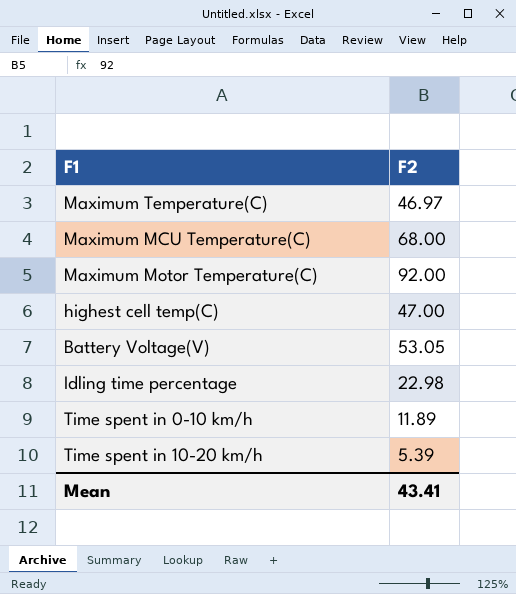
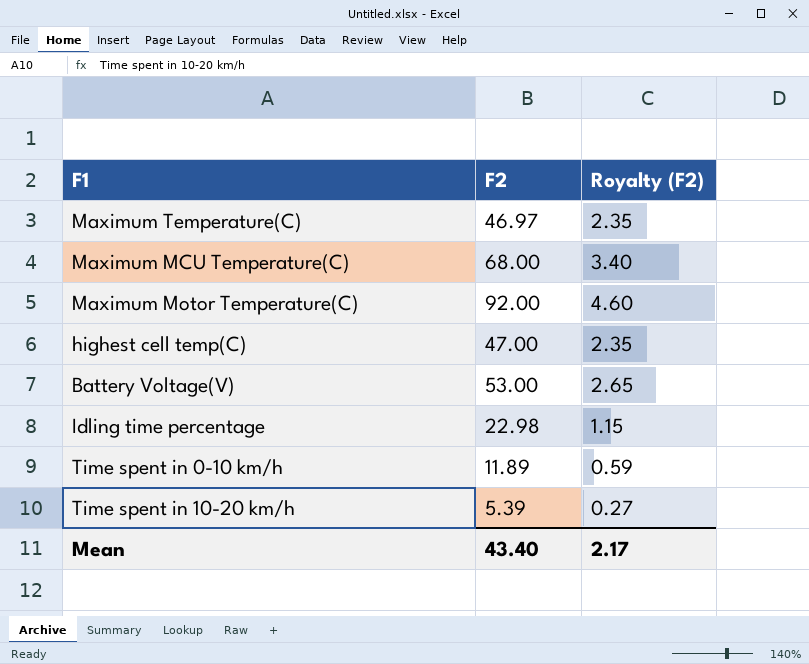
column Royalty (F2) | formula: none -> [F2] * 0.05
Battery Voltage(V) | F2: 53.05 -> 53.00
Mean | F2: 43.41 -> 43.40

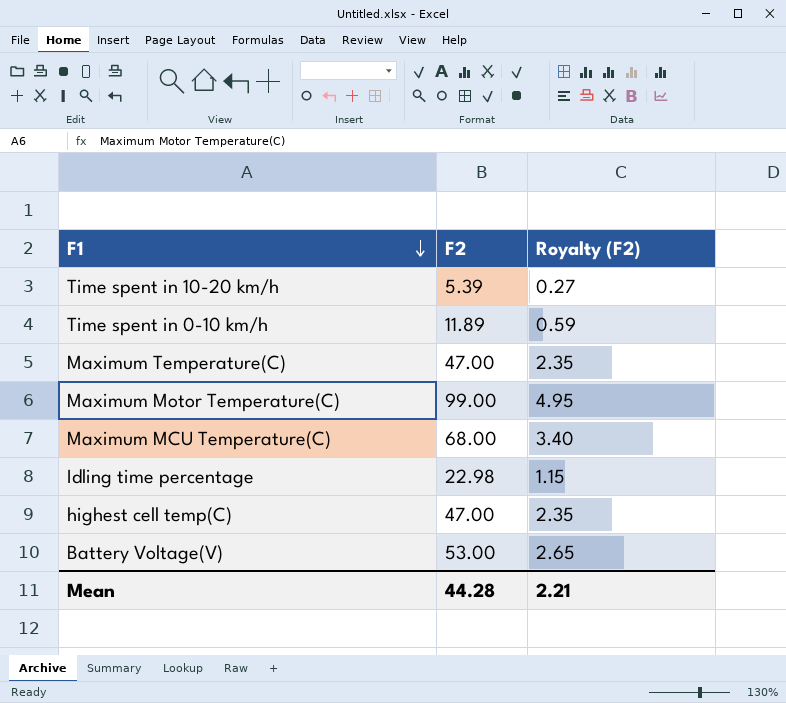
row order: none -> F1 descending
Maximum Temperature(C) | F2: 46.97 -> 47.00
Maximum Motor Temperature(C) | F2: 92.00 -> 99.00
Maximum Motor Temperature(C) | Royalty (F2): 4.60 -> 4.95
Mean | F2: 43.40 -> 44.28
Mean | Royalty (F2): 2.17 -> 2.21

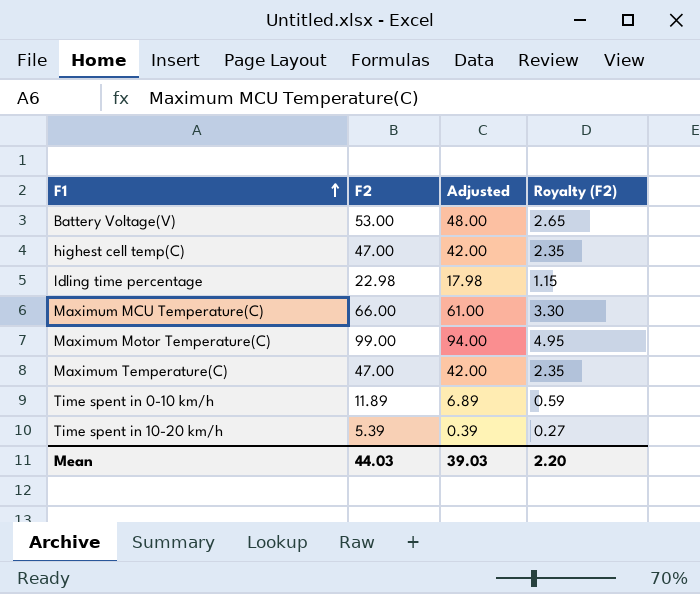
row order: F1 descending -> F1 ascending
column Adjusted | formula: none -> [F2] - 5
Maximum MCU Temperature(C) | F2: 68.00 -> 66.00
Maximum MCU Temperature(C) | Royalty (F2): 3.40 -> 3.30
Mean | F2: 44.28 -> 44.03
Mean | Royalty (F2): 2.21 -> 2.20

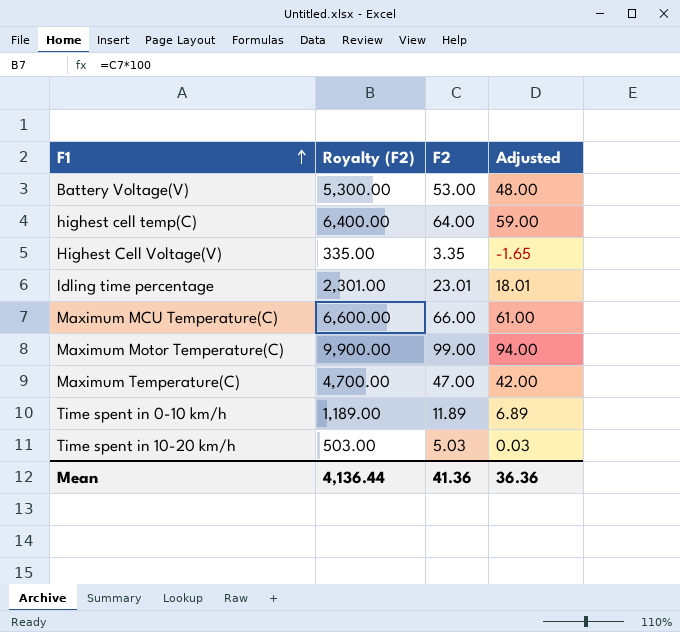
column Royalty (F2) | formula: [F2] * 0.05 -> [F2] * 100
column Royalty (F2) | position: 4 -> 2
highest cell temp(C) | F2: 47.00 -> 64.00
highest cell temp(C) | Adjusted: 42.00 -> 59.00
row Highest Cell Voltage(V): none -> 335.00 | 3.35 | -1.65
Idling time percentage | F2: 22.98 -> 23.01
Idling time percentage | Adjusted: 17.98 -> 18.01
Time spent in 10-20 km/h | F2: 5.39 -> 5.03
Time spent in 10-20 km/h | Adjusted: 0.39 -> 0.03
Mean | Royalty (F2): 2.20 -> 4,136.44
Mean | F2: 44.03 -> 41.36
Mean | Adjusted: 39.03 -> 36.36

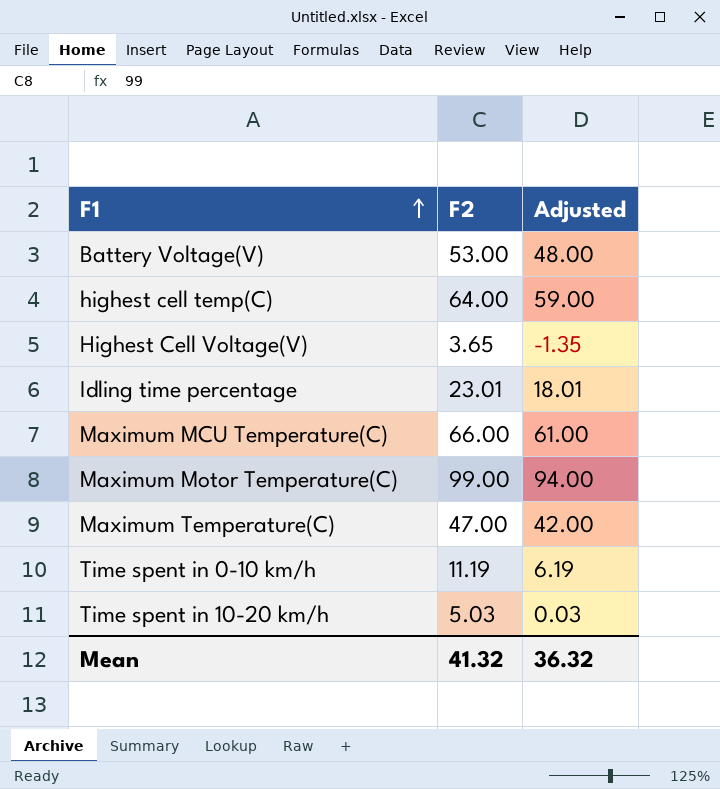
column Royalty (F2) | formula: [F2] * 100 -> none
Highest Cell Voltage(V) | F2: 3.35 -> 3.65
Highest Cell Voltage(V) | Adjusted: -1.65 -> -1.35
Time spent in 0-10 km/h | F2: 11.89 -> 11.19
Time spent in 0-10 km/h | Adjusted: 6.89 -> 6.19
Mean | F2: 41.36 -> 41.32
Mean | Adjusted: 36.36 -> 36.32

